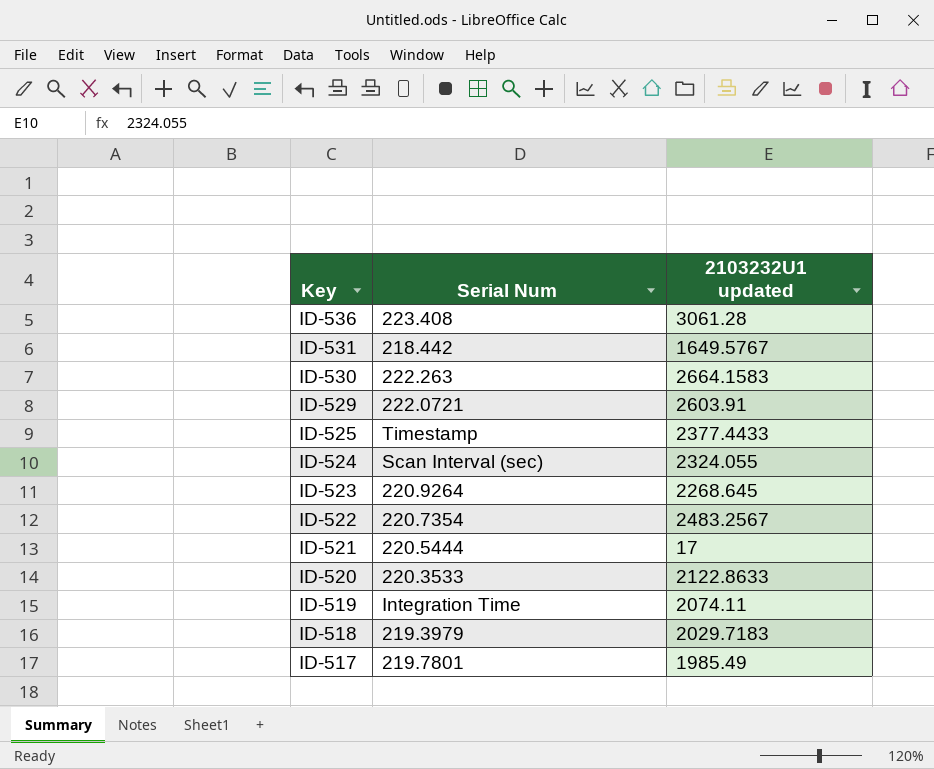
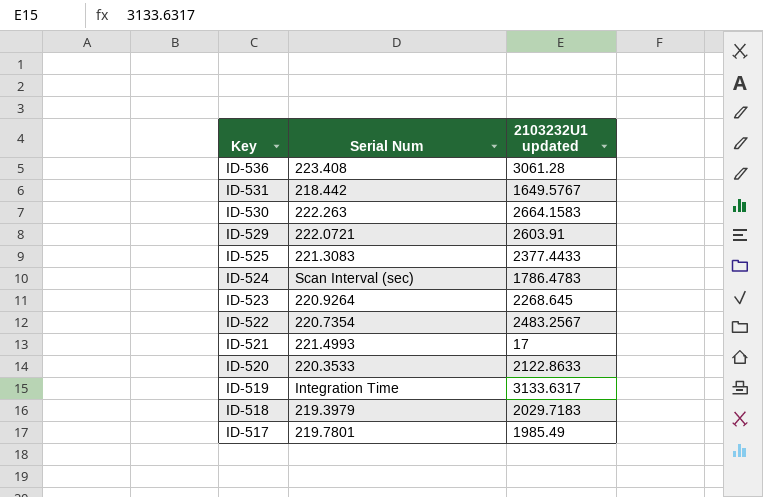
ID-525 | Serial Num: Timestamp -> 221.3083
ID-524 | 2103232U1 updated: 2324.055 -> 1786.4783
ID-521 | Serial Num: 220.5444 -> 221.4993
ID-519 | 2103232U1 updated: 2074.11 -> 3133.6317

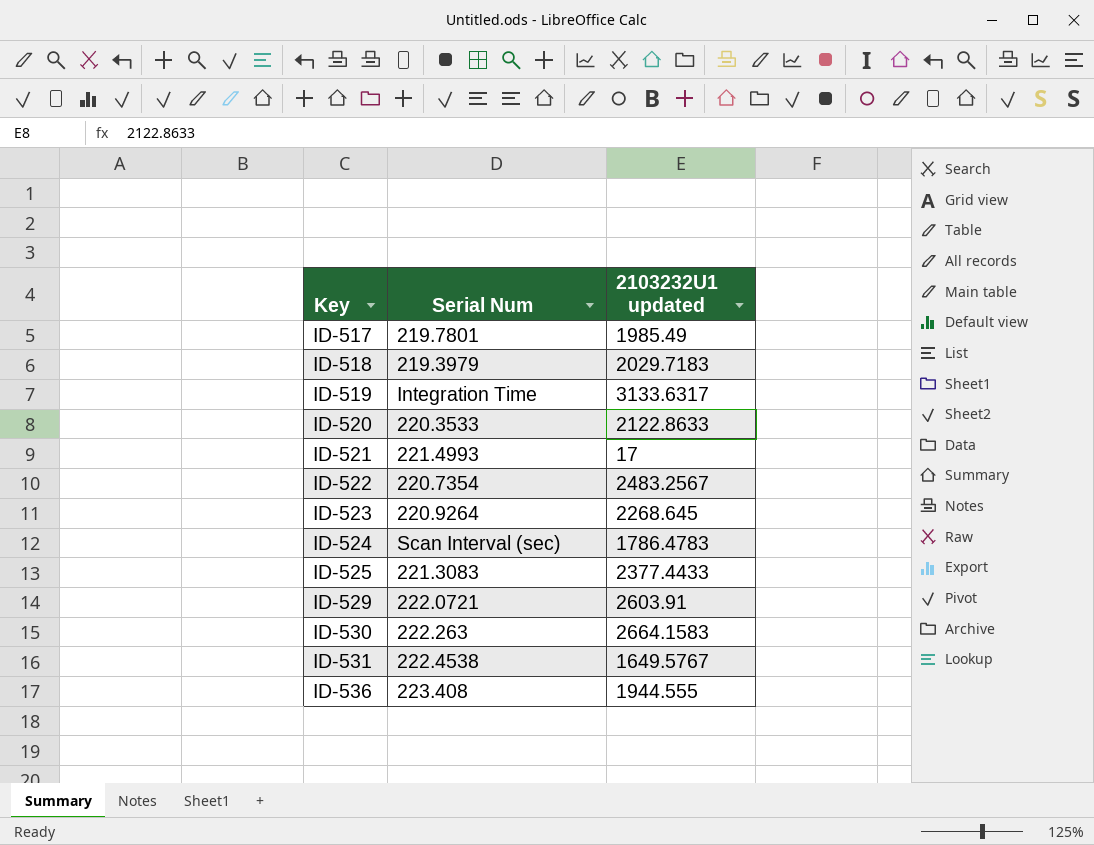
row order: Key descending -> Key ascending
ID-531 | Serial Num: 218.442 -> 222.4538
ID-536 | 2103232U1 updated: 3061.28 -> 1944.555

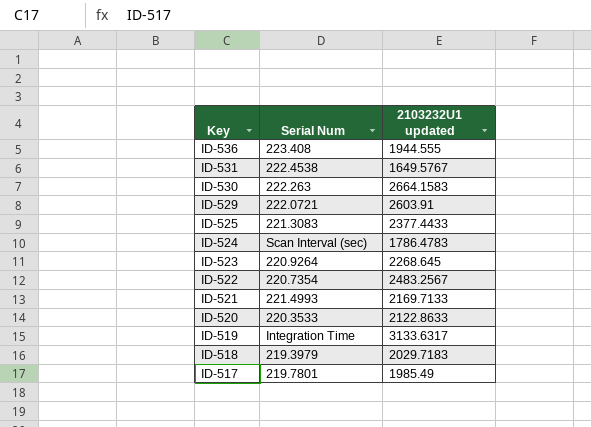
row order: Key ascending -> Key descending
ID-521 | 2103232U1 updated: 17 -> 2169.7133

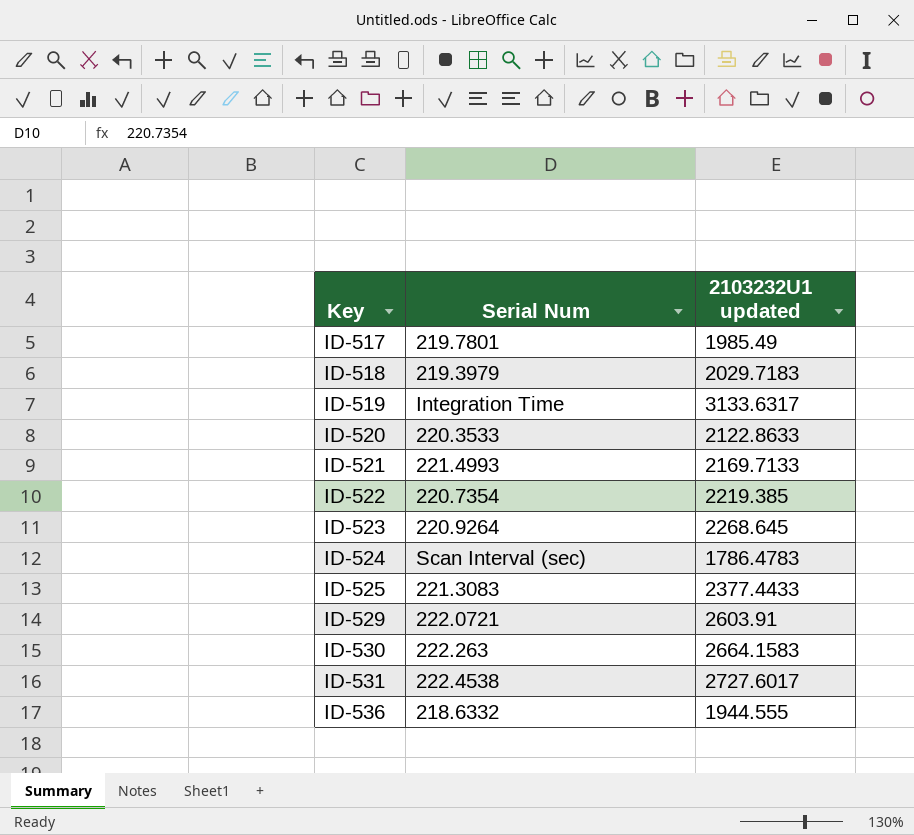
row order: Key descending -> Key ascending
ID-522 | 2103232U1 updated: 2483.2567 -> 2219.385
ID-531 | 2103232U1 updated: 1649.5767 -> 2727.6017
ID-536 | Serial Num: 223.408 -> 218.6332

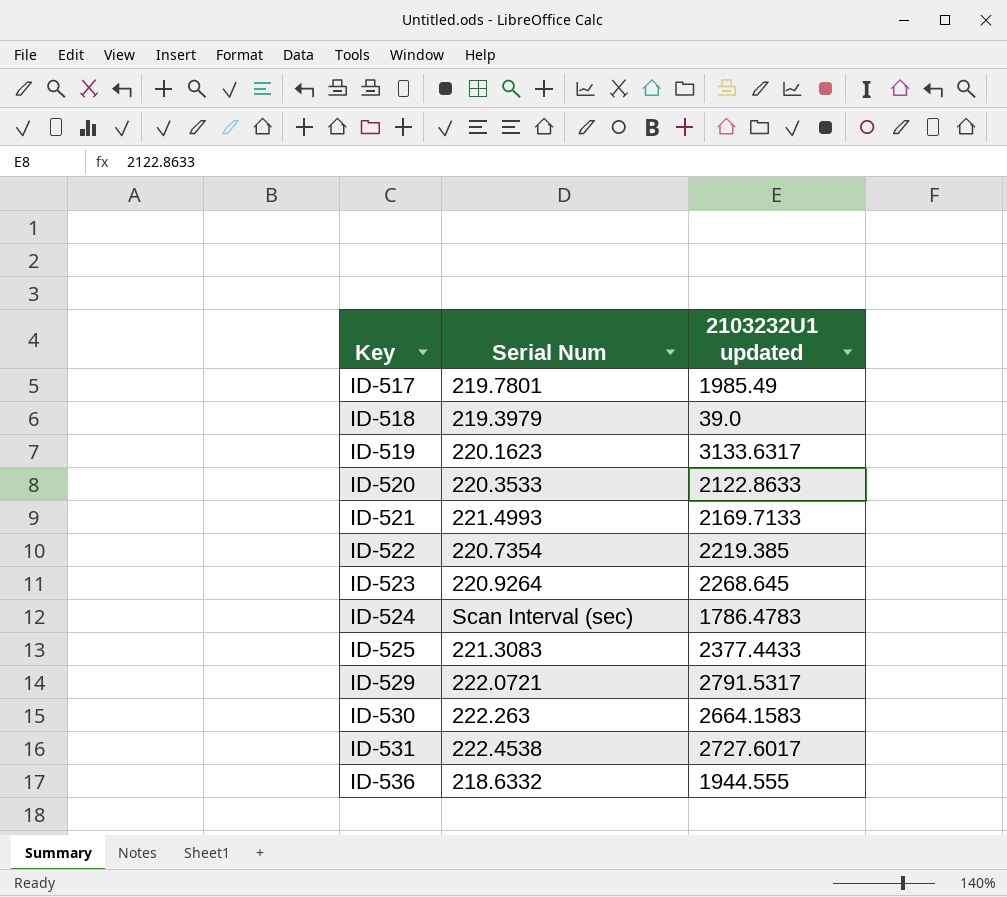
ID-518 | 2103232U1 updated: 2029.7183 -> 39.0
ID-519 | Serial Num: Integration Time -> 220.1623
ID-529 | 2103232U1 updated: 2603.91 -> 2791.5317

